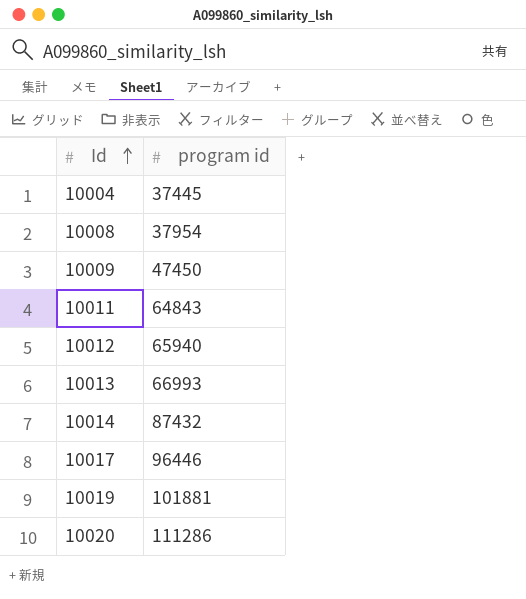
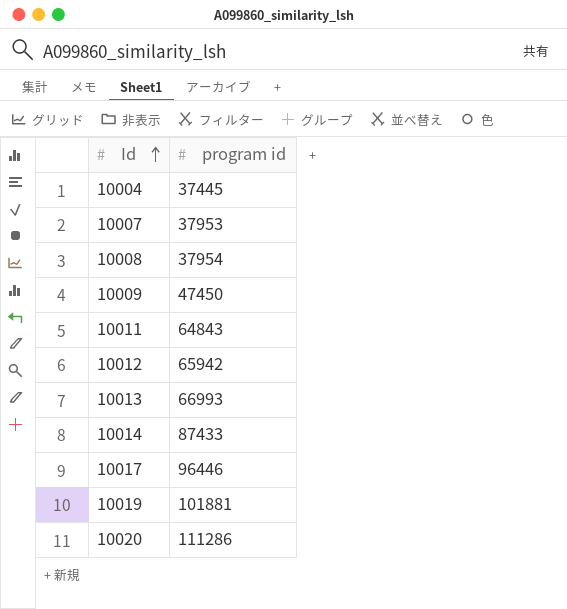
row 10007: none -> 37953
10012 | program id: 65940 -> 65942
10014 | program id: 87432 -> 87433

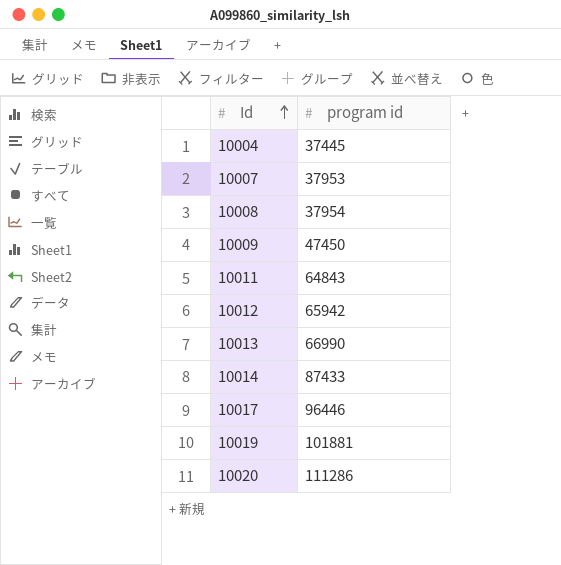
10013 | program id: 66993 -> 66990

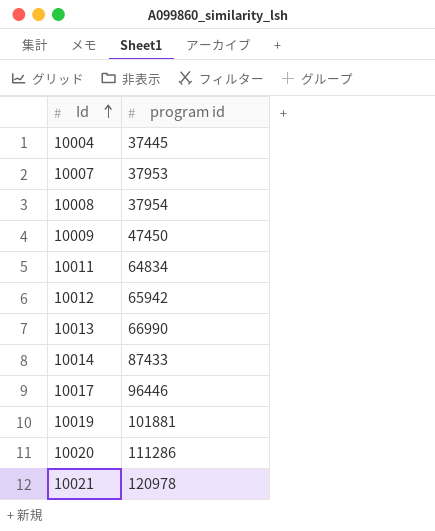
10011 | program id: 64843 -> 64834
row 10021: none -> 120978

